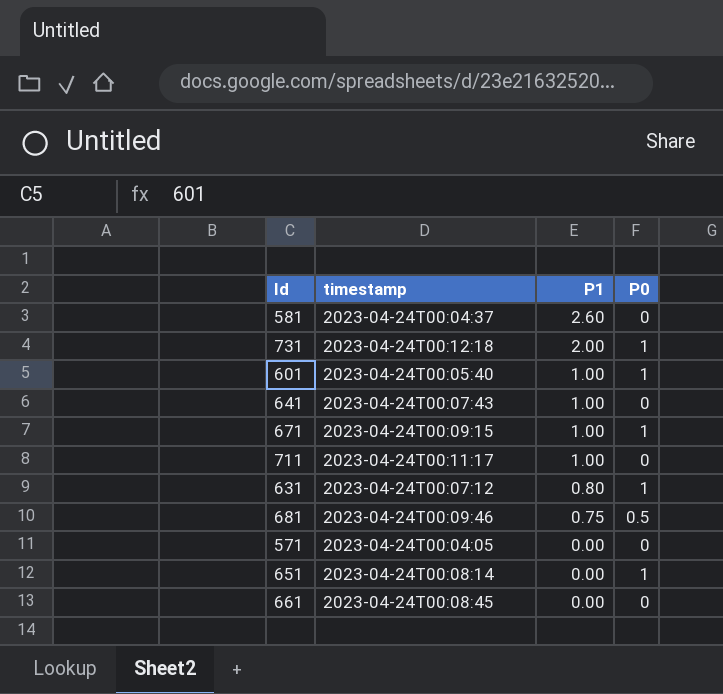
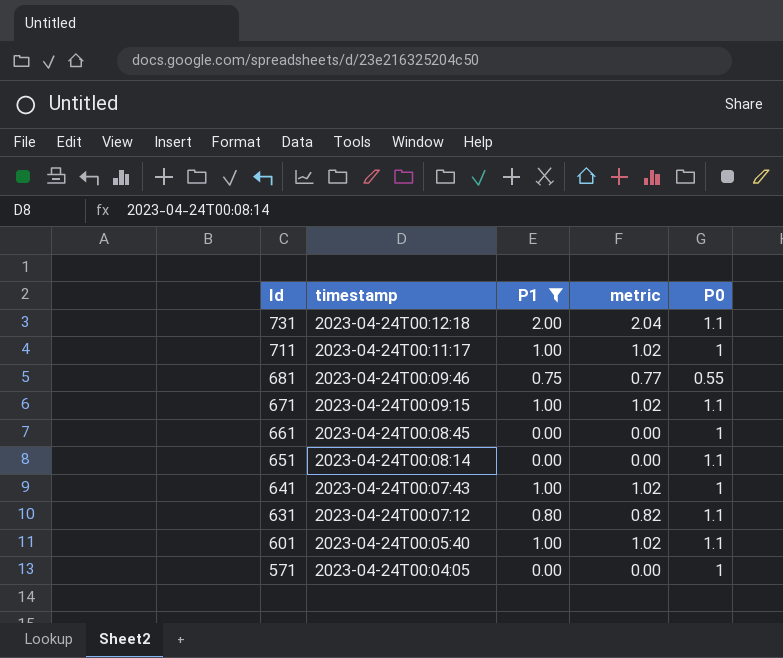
filter: none -> P1 != 2.60
row order: P1 descending -> Id descending
column metric | formula: none -> [P1] * 1.02
731 | P0: 1 -> 1.1
711 | P0: 0 -> 1
681 | P0: 0.5 -> 0.55
671 | P0: 1 -> 1.1
661 | P0: 0 -> 1
651 | P0: 1 -> 1.1
641 | P0: 0 -> 1
631 | P0: 1 -> 1.1
601 | P0: 1 -> 1.1
571 | P0: 0 -> 1

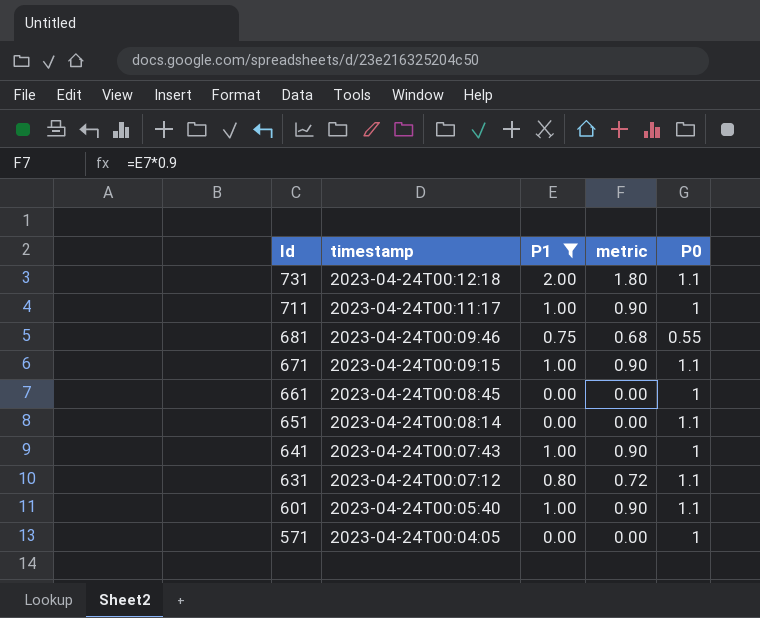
column metric | formula: [P1] * 1.02 -> [P1] * 0.9

